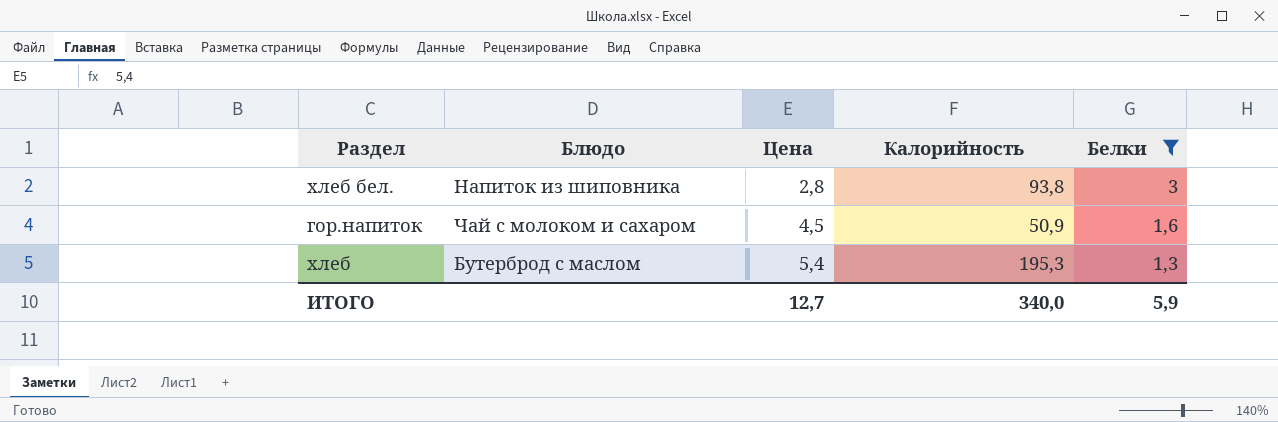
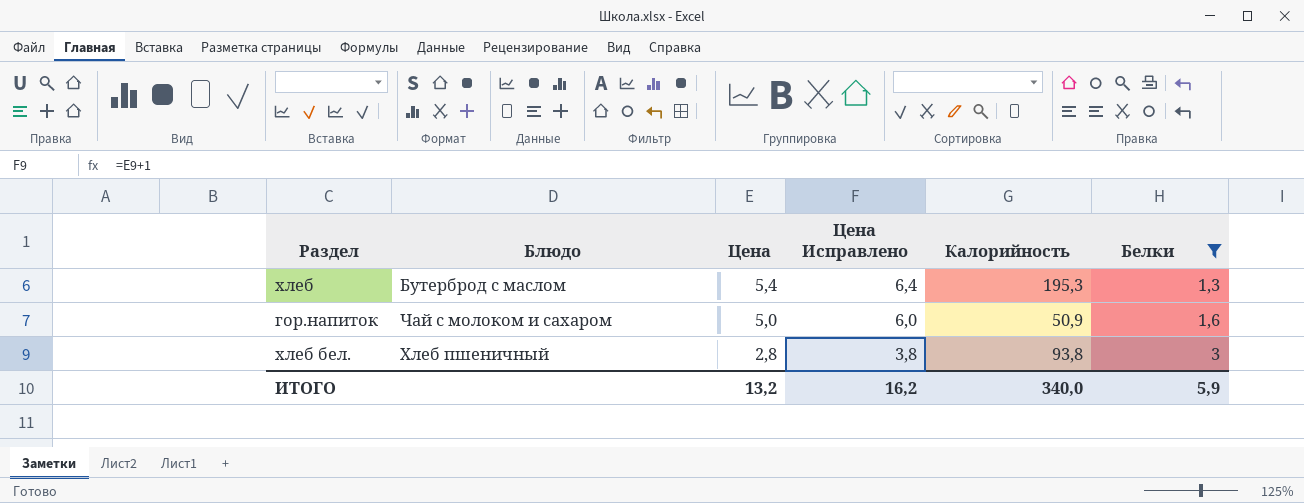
row order: Цена ascending -> Цена descending
column Цена Исправлено | formula: none -> [Цена] + 1
гор.напиток | Цена: 4,5 -> 5,0
хлеб бел. | Блюдо: Напиток из шиповника -> Хлеб пшеничный
ИТОГО | Цена: 12,7 -> 13,2

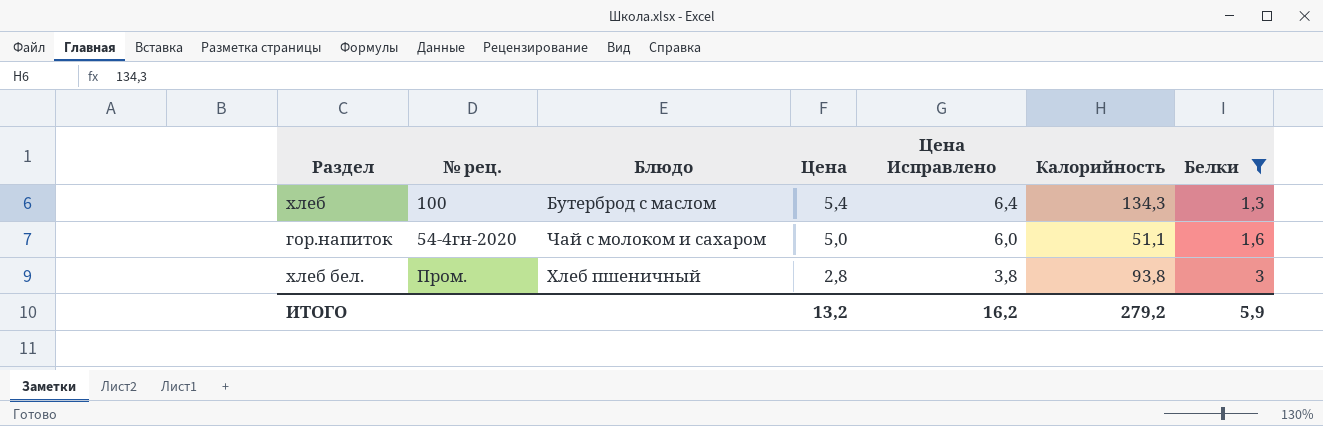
column № рец. | position: none -> 2
хлеб | Калорийность: 195,3 -> 134,3
гор.напиток | Калорийность: 50,9 -> 51,1
ИТОГО | Калорийность: 340,0 -> 279,2

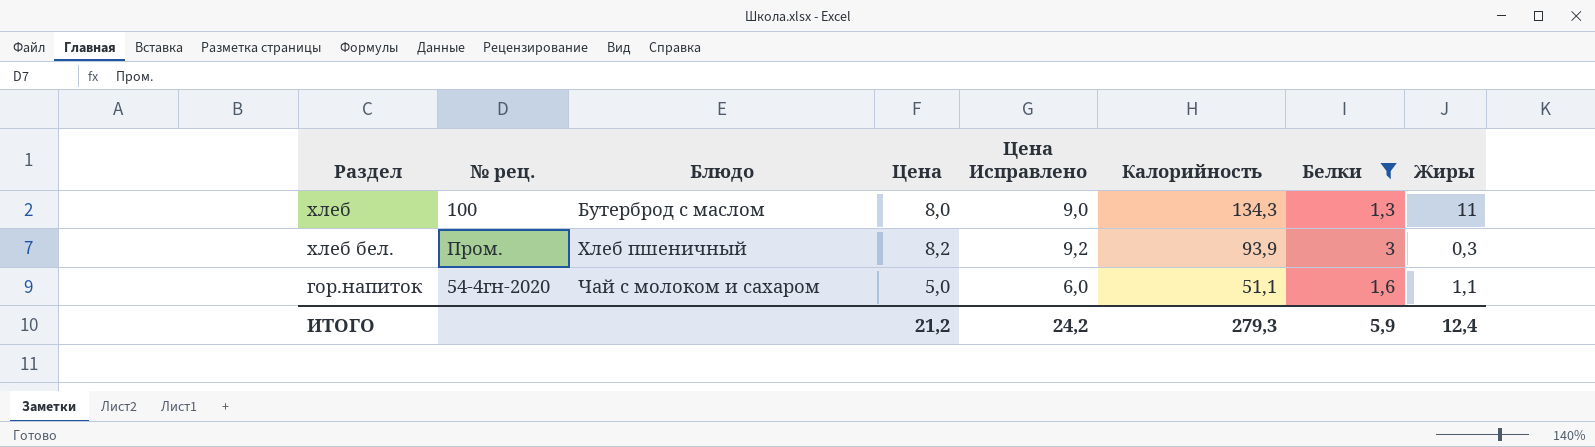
row order: Цена descending -> Блюдо ascending
column Жиры | position: none -> 8
хлеб | Цена: 5,4 -> 8,0
хлеб | Цена Исправлено: 6,4 -> 9,0
хлеб бел. | Цена: 2,8 -> 8,2
хлеб бел. | Цена Исправлено: 3,8 -> 9,2
хлеб бел. | Калорийность: 93,8 -> 93,9
ИТОГО | Цена: 13,2 -> 21,2
ИТОГО | Цена Исправлено: 16,2 -> 24,2
ИТОГО | Калорийность: 279,2 -> 279,3

